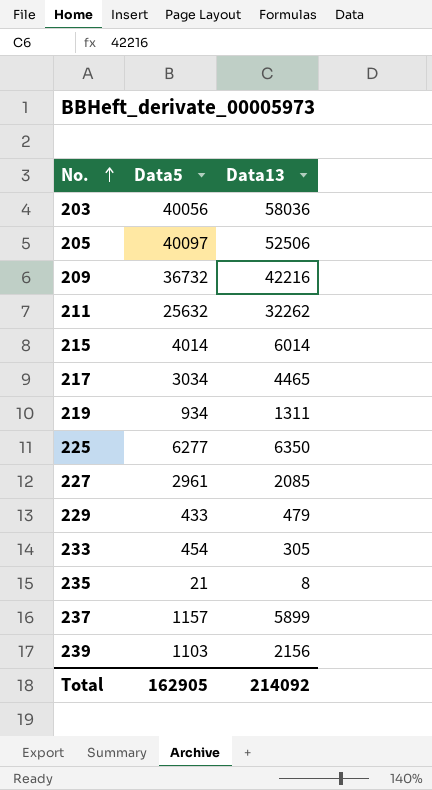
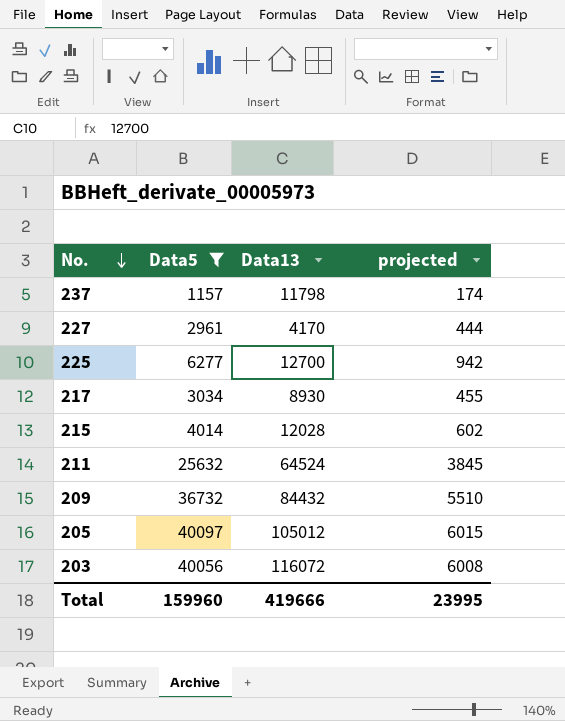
filter: none -> Data5 >= 1157
row order: No. ascending -> No. descending
column projected | formula: none -> [Data5] * 0.15
237 | Data13: 5899 -> 11798
227 | Data13: 2085 -> 4170
225 | Data13: 6350 -> 12700
217 | Data13: 4465 -> 8930
215 | Data13: 6014 -> 12028
211 | Data13: 32262 -> 64524
209 | Data13: 42216 -> 84432
205 | Data13: 52506 -> 105012
203 | Data13: 58036 -> 116072
Total | Data5: 162905 -> 159960
Total | Data13: 214092 -> 419666

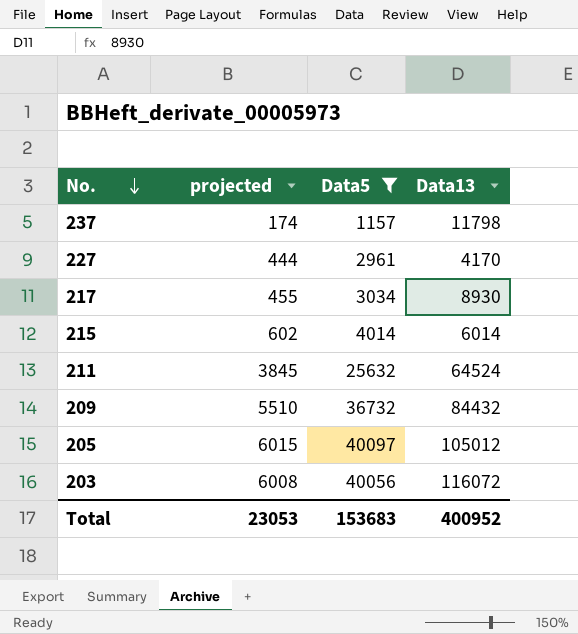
column projected | position: 4 -> 2
row 225: 6277 | 12700 | 942 -> none
215 | Data13: 12028 -> 6014
Total | projected: 23995 -> 23053
Total | Data5: 159960 -> 153683
Total | Data13: 419666 -> 400952

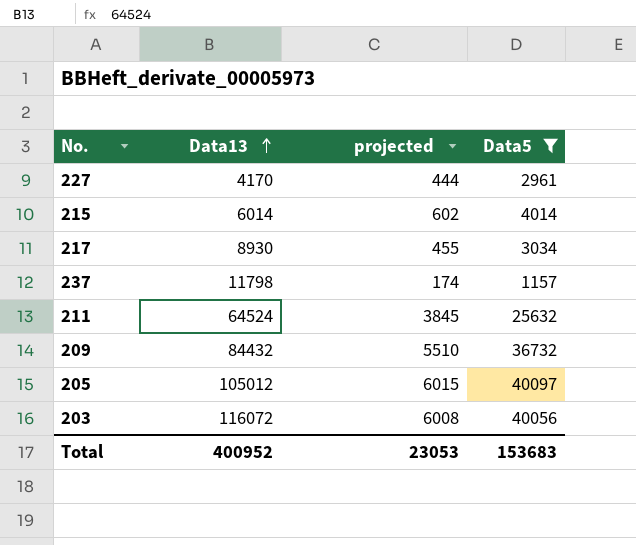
row order: No. descending -> Data13 ascending
column Data13 | position: 4 -> 2

